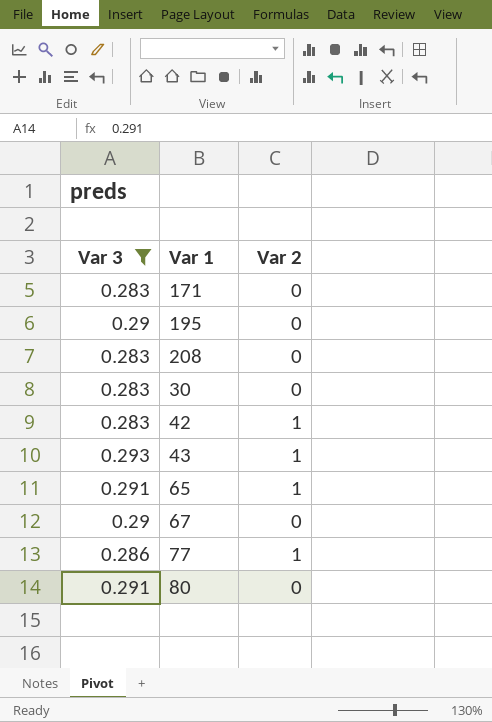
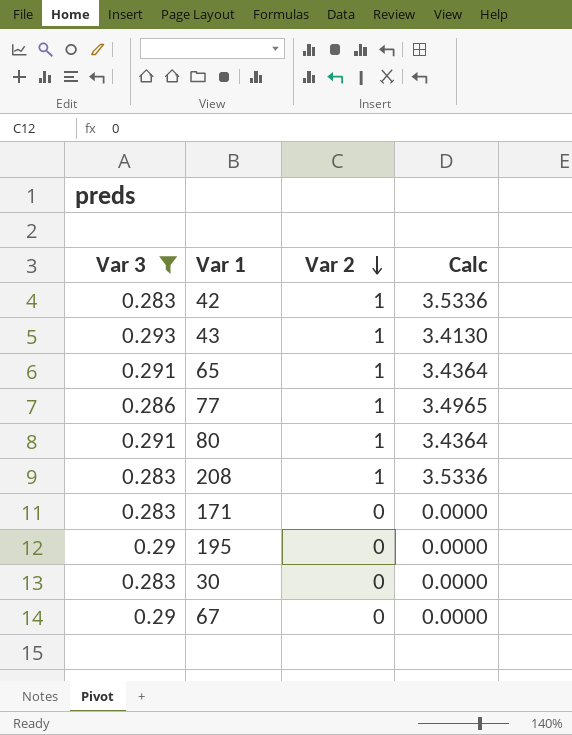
row order: none -> Var 2 descending
column Calc | formula: none -> [Var 2] / [Var 3]
80 | Var 2: 0 -> 1
208 | Var 2: 0 -> 1

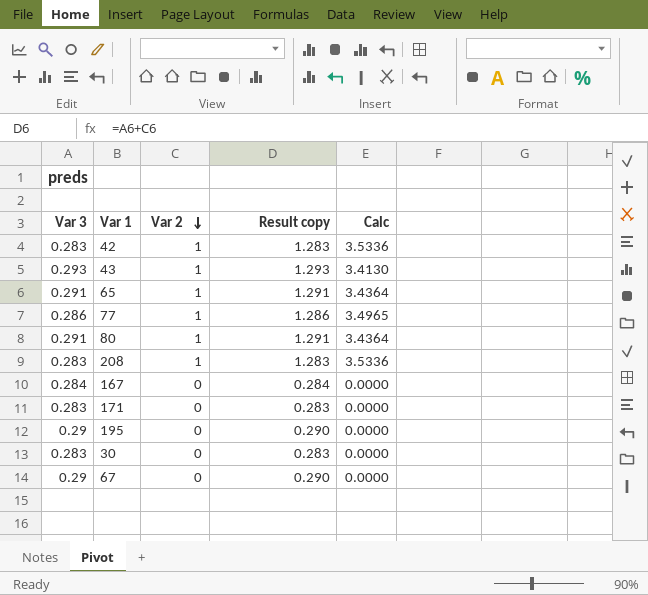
filter: Var 3 != 0.284 -> none
column Result copy | formula: none -> [Var 3] + [Var 2]

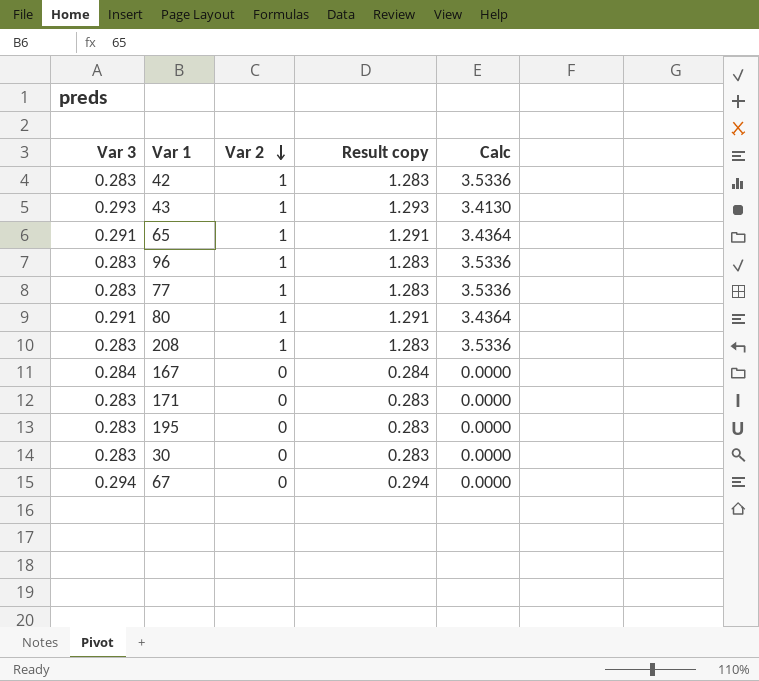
row 96: none -> 0.283 | 1 | 1.283 | 3.5336
77 | Var 3: 0.286 -> 0.283
77 | Result copy: 1.286 -> 1.283
77 | Calc: 3.4965 -> 3.5336
195 | Var 3: 0.29 -> 0.283
195 | Result copy: 0.290 -> 0.283
67 | Var 3: 0.29 -> 0.294
67 | Result copy: 0.290 -> 0.294

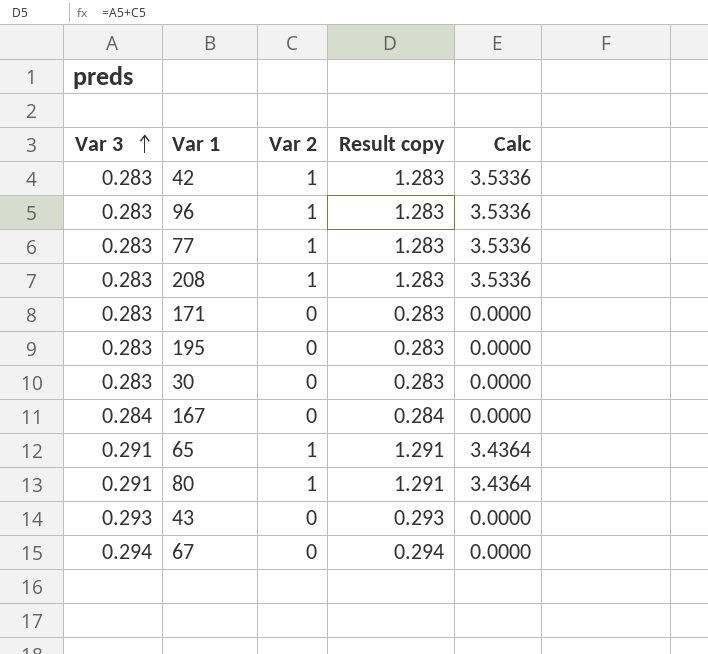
row order: Var 2 descending -> Var 3 ascending
43 | Var 2: 1 -> 0
43 | Result copy: 1.293 -> 0.293
43 | Calc: 3.4130 -> 0.0000

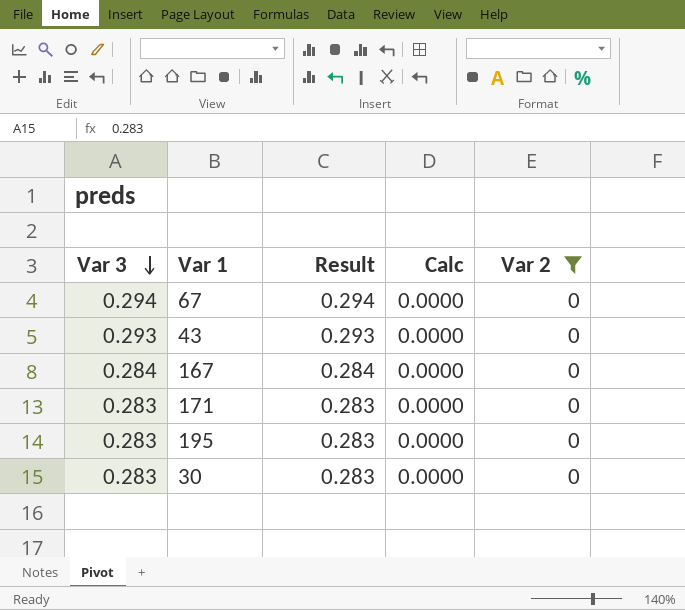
filter: none -> Var 2 = 0
row order: Var 3 ascending -> Var 3 descending
column name: Result copy -> Result
column Var 2 | position: 3 -> 5

